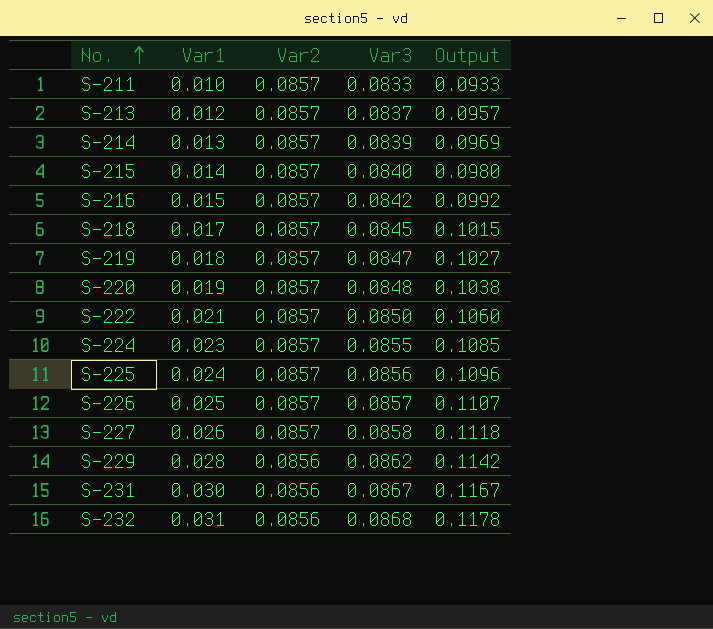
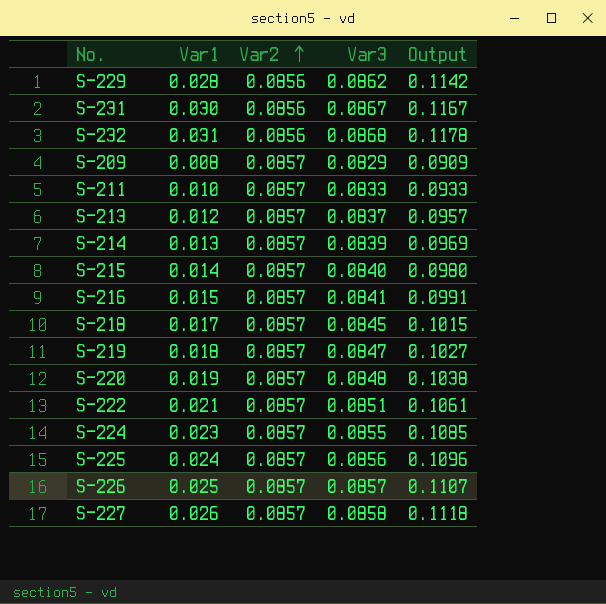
row order: No. ascending -> Var2 ascending
row S-209: none -> 0.008 | 0.0857 | 0.0829 | 0.0909
S-216 | Var3: 0.0842 -> 0.0841
S-216 | Output: 0.0992 -> 0.0991
S-222 | Var3: 0.0850 -> 0.0851
S-222 | Output: 0.1060 -> 0.1061

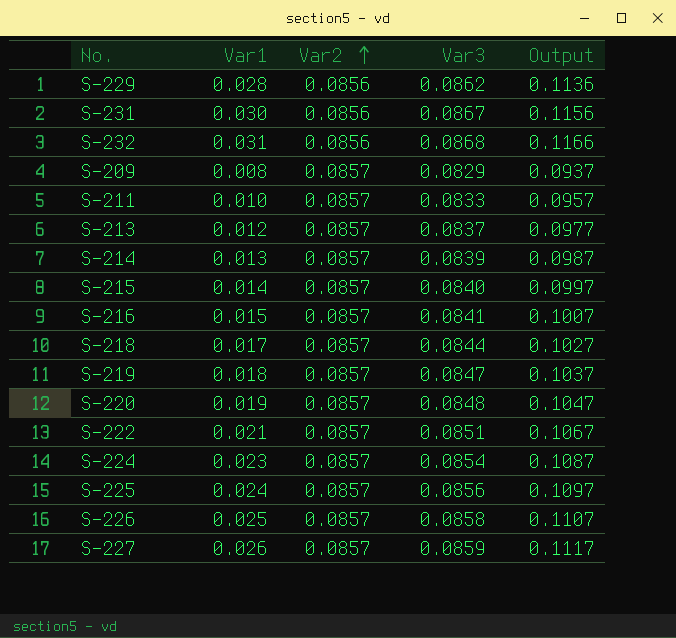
column Output | formula: [Var1] + [Var3] -> [Var1] + [Var2]
S-218 | Var3: 0.0845 -> 0.0844
S-224 | Var3: 0.0855 -> 0.0854
S-226 | Var3: 0.0857 -> 0.0858
S-227 | Var3: 0.0858 -> 0.0859

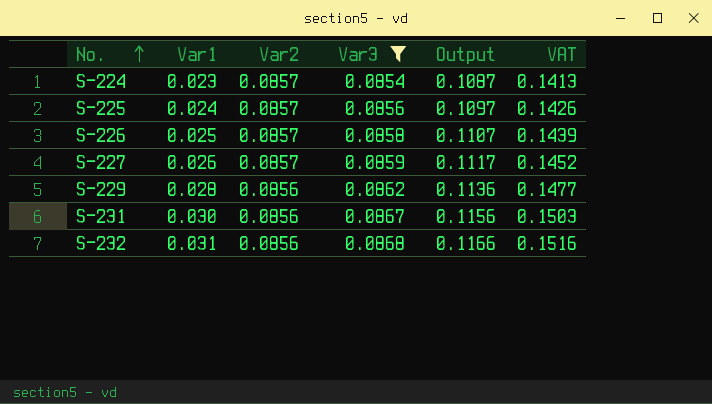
filter: none -> Var3 >= 0.0854
row order: Var2 ascending -> No. ascending
column VAT | formula: none -> [Output] * 1.3

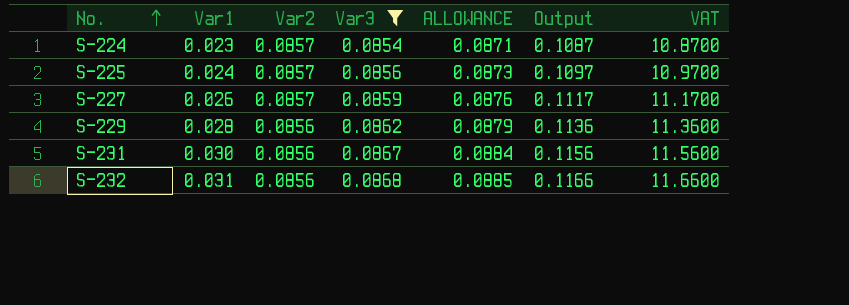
column ALLOWANCE | formula: none -> [Var3] * 1.02
column VAT | formula: [Output] * 1.3 -> [Output] * 100
row S-226: 0.025 | 0.0857 | 0.0858 | 0.1107 | 0.1439 -> none

